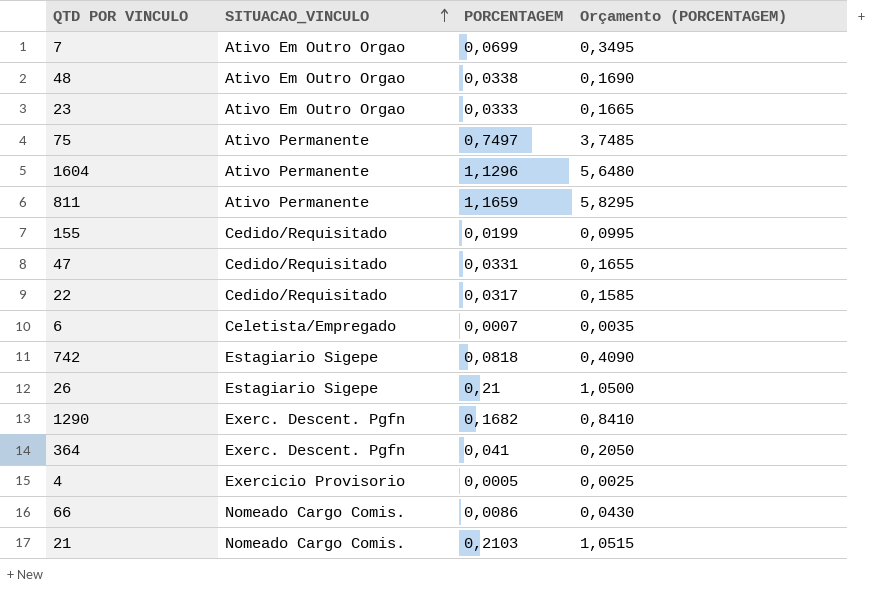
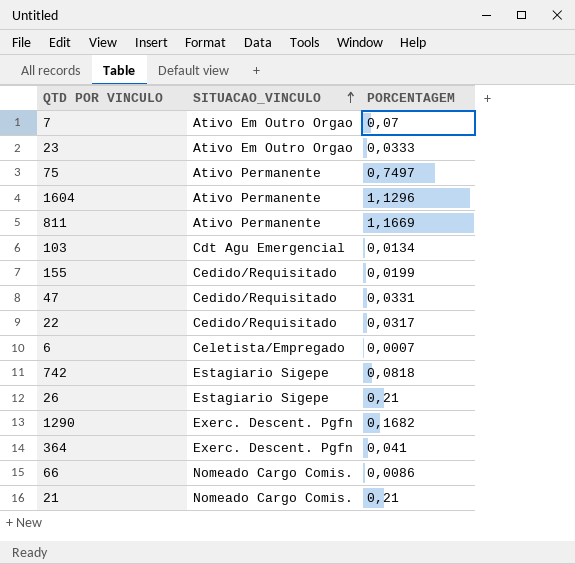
column Orçamento (PORCENTAGEM) | formula: [PORCENTAGEM] * 5 -> none
row 48: Ativo Em Outro Orgao | 0,0338 | 0,1690 -> none
row 4: Exercicio Provisorio | 0,0005 | 0,0025 -> none
7 | PORCENTAGEM: 0,0699 -> 0,07
811 | PORCENTAGEM: 1,1659 -> 1,1669
row 103: none -> Cdt Agu Emergencial | 0,0134
21 | PORCENTAGEM: 0,2103 -> 0,21

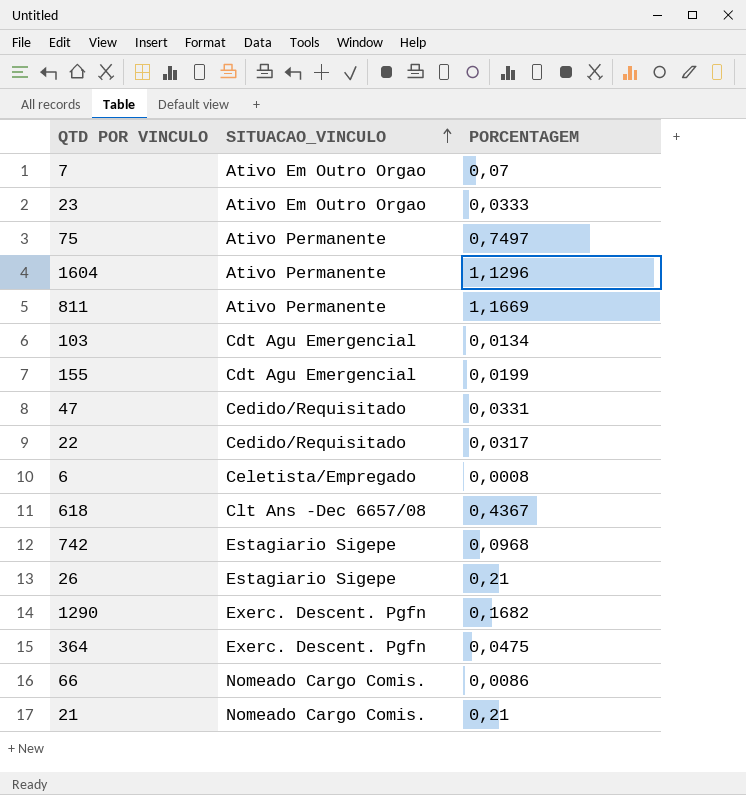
155 | SITUACAO_VINCULO: Cedido/Requisitado -> Cdt Agu Emergencial
6 | PORCENTAGEM: 0,0007 -> 0,0008
row 618: none -> Clt Ans -Dec 6657/08 | 0,4367
742 | PORCENTAGEM: 0,0818 -> 0,0968
364 | PORCENTAGEM: 0,041 -> 0,0475

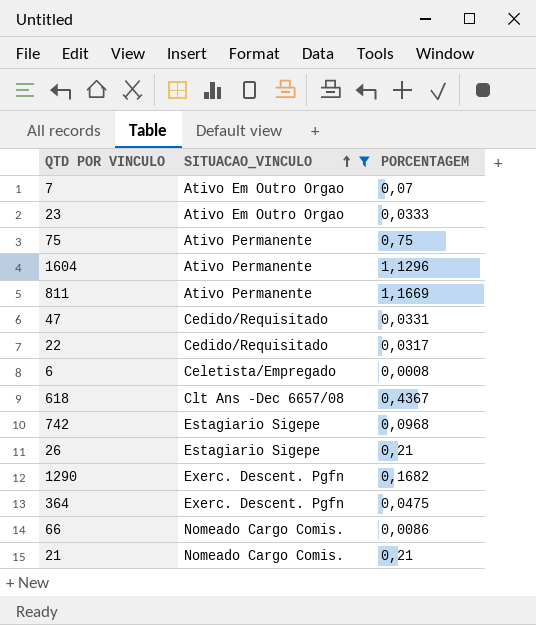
filter: none -> SITUACAO_VINCULO != Cdt Agu Emergencial
75 | PORCENTAGEM: 0,7497 -> 0,75

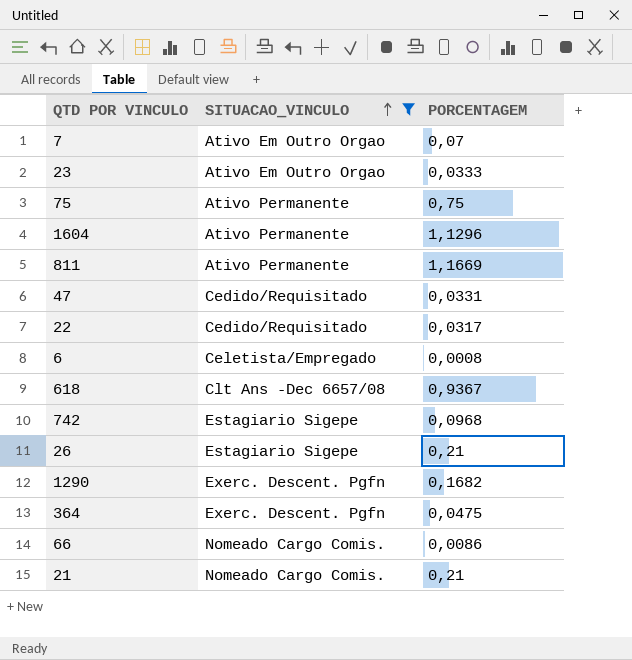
618 | PORCENTAGEM: 0,4367 -> 0,9367

